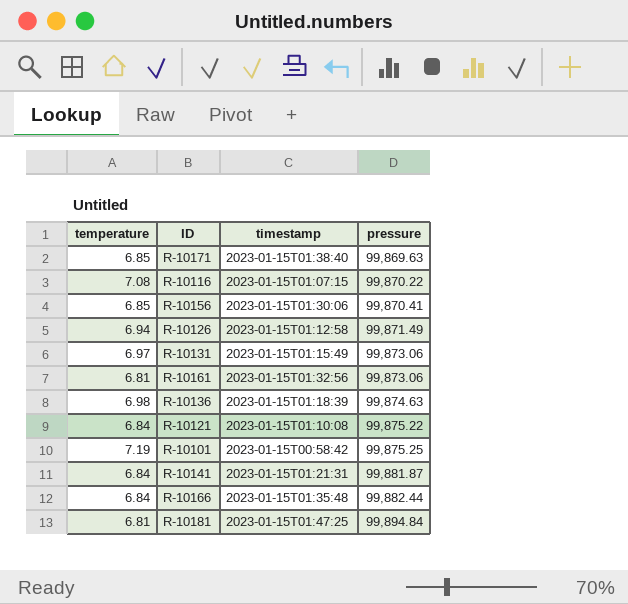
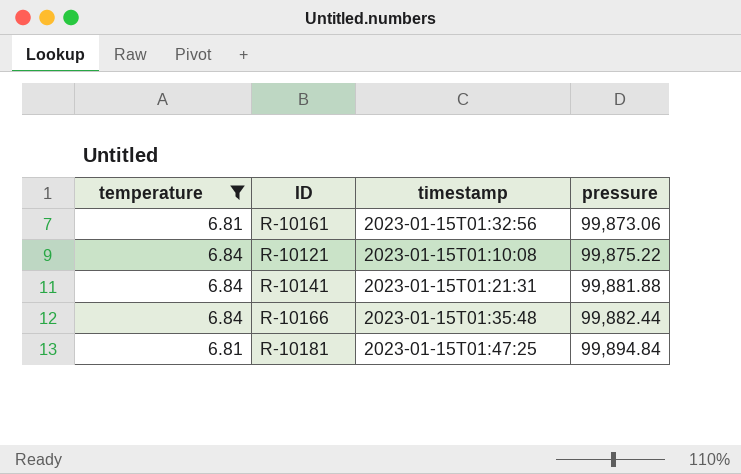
filter: none -> temperature <= 6.84
R-10141 | pressure: 99,881.87 -> 99,881.88

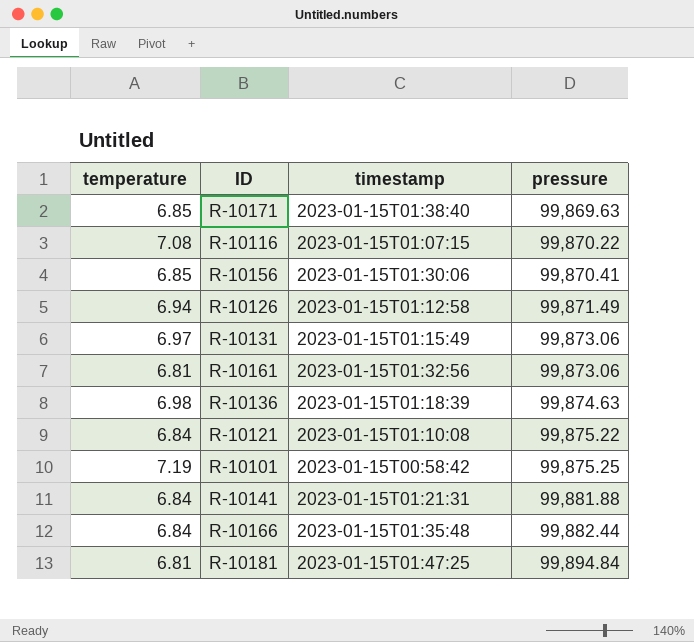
filter: temperature <= 6.84 -> none

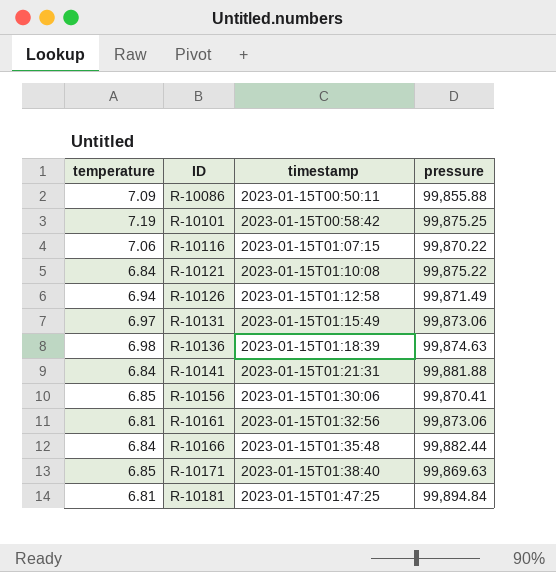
row order: pressure ascending -> ID ascending
row R-10086: none -> 7.09 | 2023-01-15T00:50:11 | 99,855.88
R-10116 | temperature: 7.08 -> 7.06

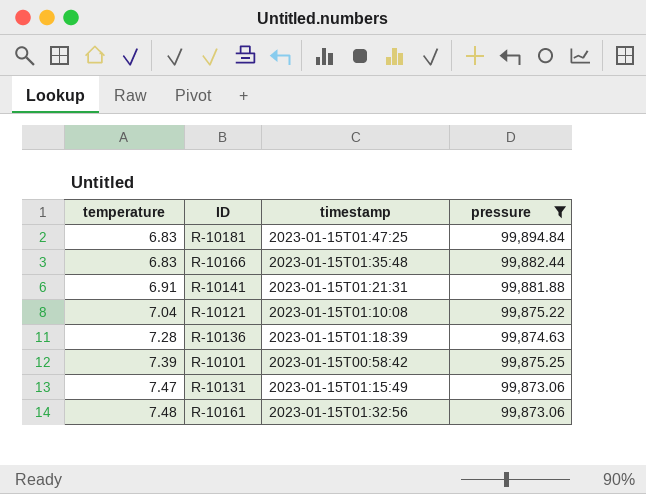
filter: none -> pressure >= 99,873.06
row order: ID ascending -> temperature ascending
R-10181 | temperature: 6.81 -> 6.83
R-10166 | temperature: 6.84 -> 6.83
R-10141 | temperature: 6.84 -> 6.91
R-10121 | temperature: 6.84 -> 7.04
R-10136 | temperature: 6.98 -> 7.28
R-10101 | temperature: 7.19 -> 7.39
R-10131 | temperature: 6.97 -> 7.47
R-10161 | temperature: 6.81 -> 7.48

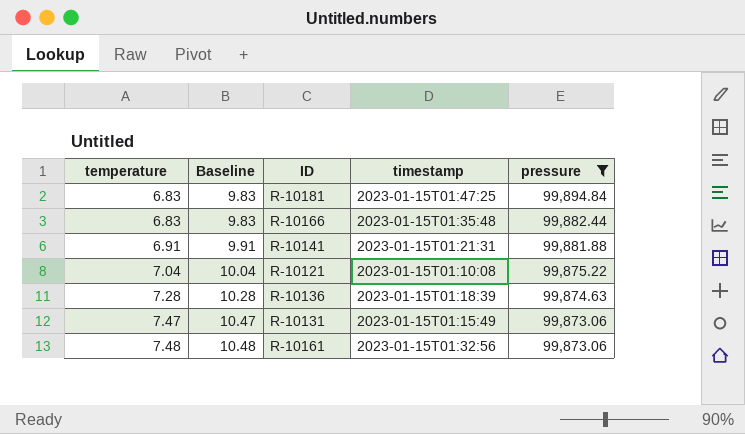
column Baseline | formula: none -> [temperature] + 3
row R-10101: 7.39 | 2023-01-15T00:58:42 | 99,875.25 -> none

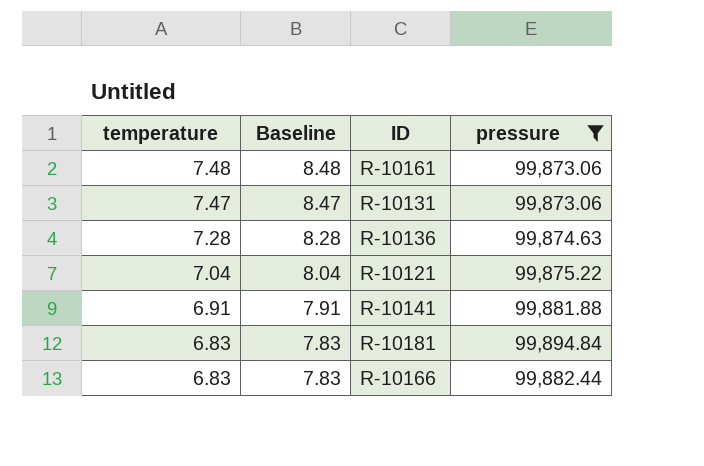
row order: temperature ascending -> temperature descending
column timestamp | position: 4 -> none
column Baseline | formula: [temperature] + 3 -> [temperature] + 1

